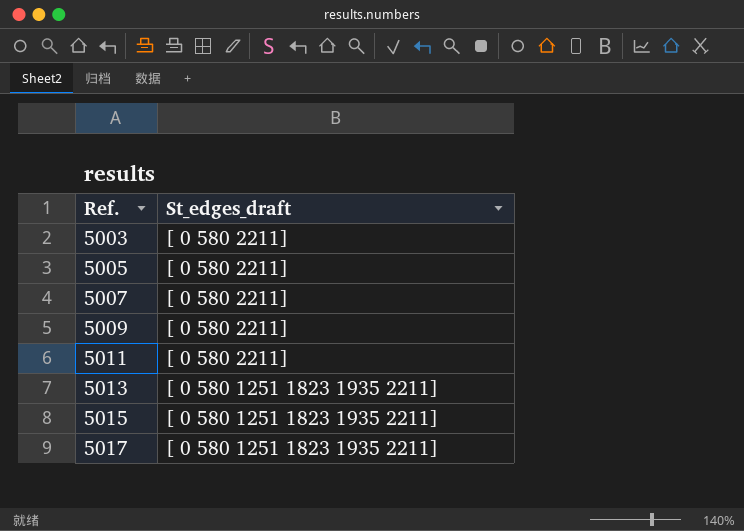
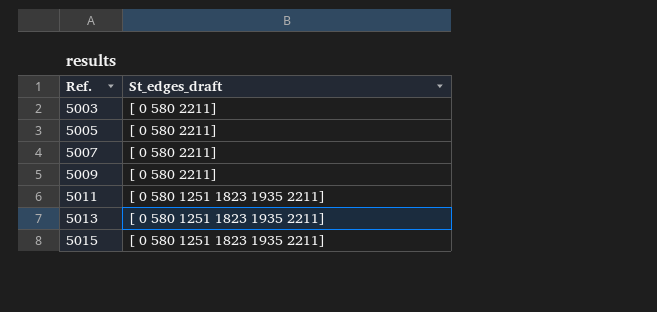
row 5017: [ 0 580 1251 1823 1935 2211] -> none
5011 | St_edges_draft: [ 0 580 2211] -> [ 0 580 1251 1823 1935 2211]

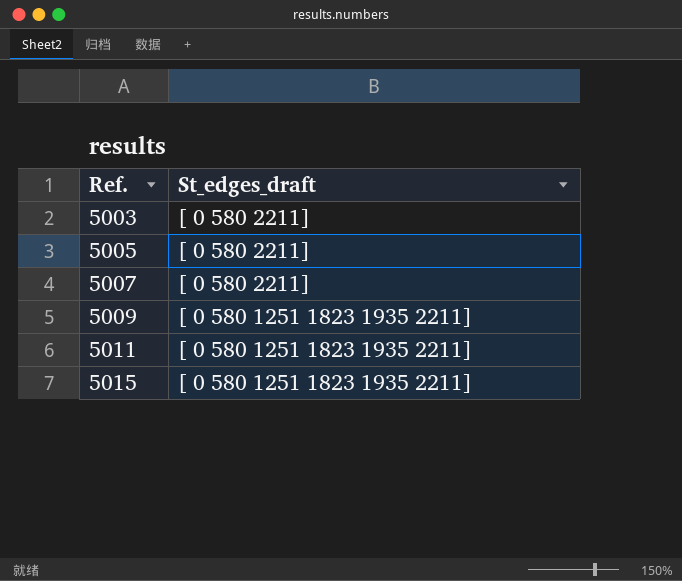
row 5013: [ 0 580 1251 1823 1935 2211] -> none
5009 | St_edges_draft: [ 0 580 2211] -> [ 0 580 1251 1823 1935 2211]

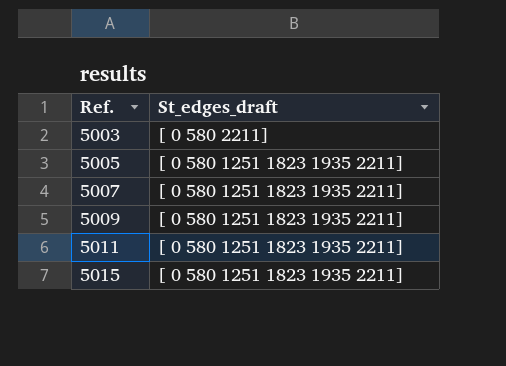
5005 | St_edges_draft: [ 0 580 2211] -> [ 0 580 1251 1823 1935 2211]
5007 | St_edges_draft: [ 0 580 2211] -> [ 0 580 1251 1823 1935 2211]

